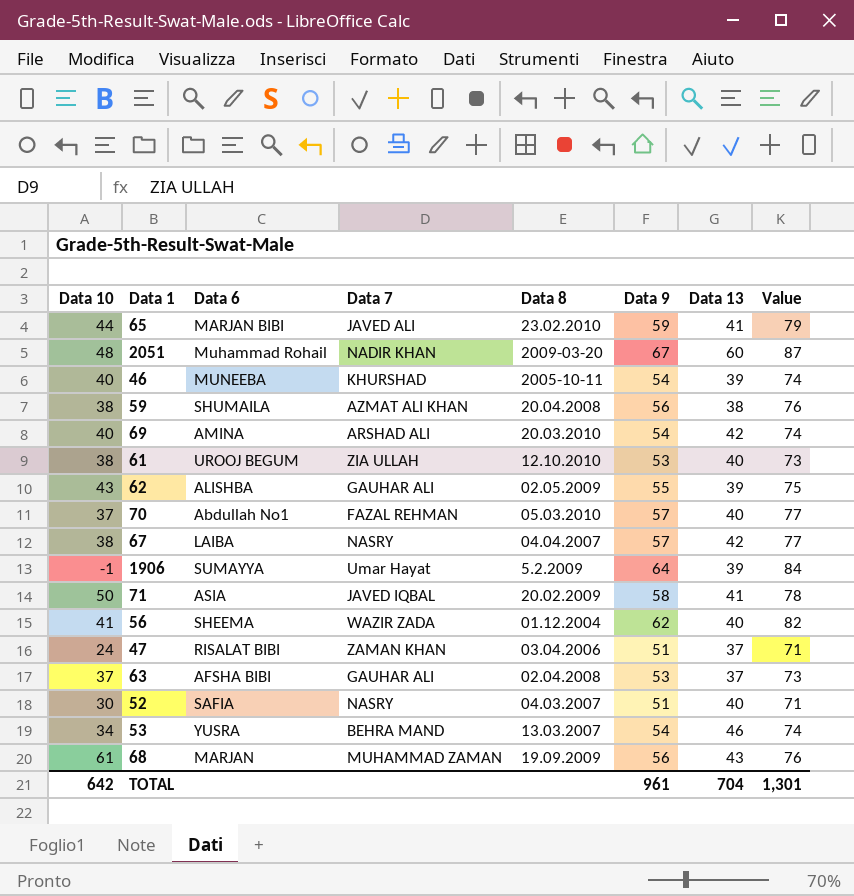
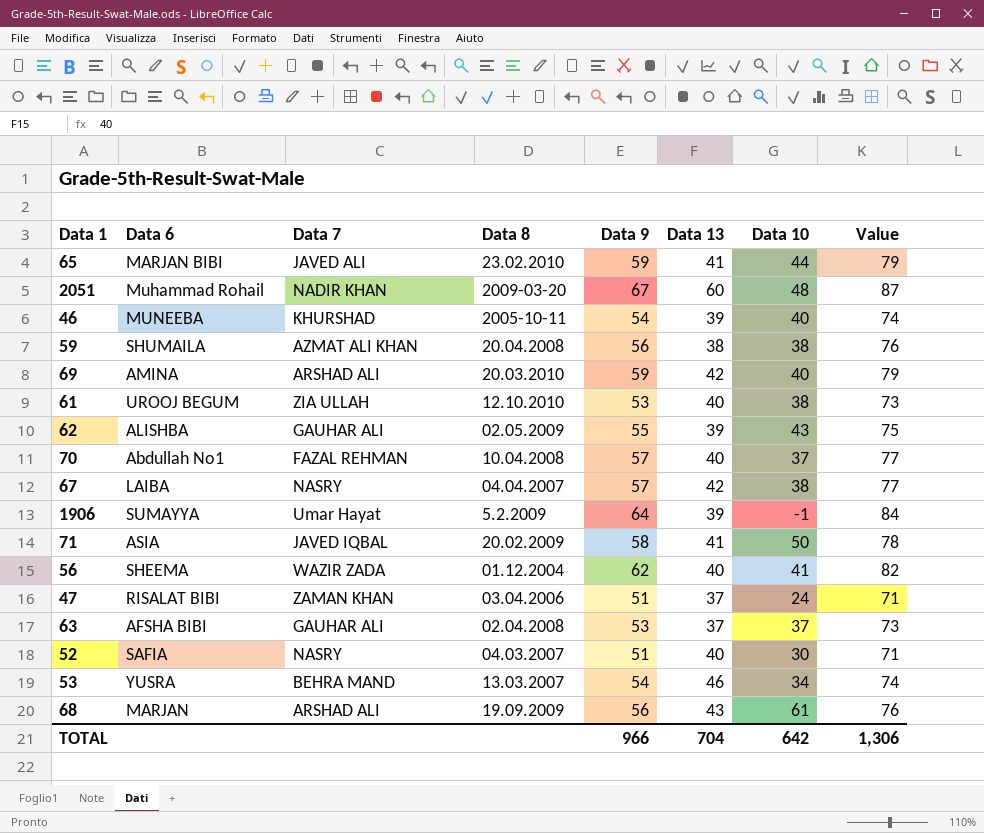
column Data 10 | position: 1 -> 7
69 | Data 9: 54 -> 59
69 | Value: 74 -> 79
70 | Data 8: 05.03.2010 -> 10.04.2008
68 | Data 7: MUHAMMAD ZAMAN -> ARSHAD ALI
TOTAL | Data 9: 961 -> 966
TOTAL | Value: 1,301 -> 1,306

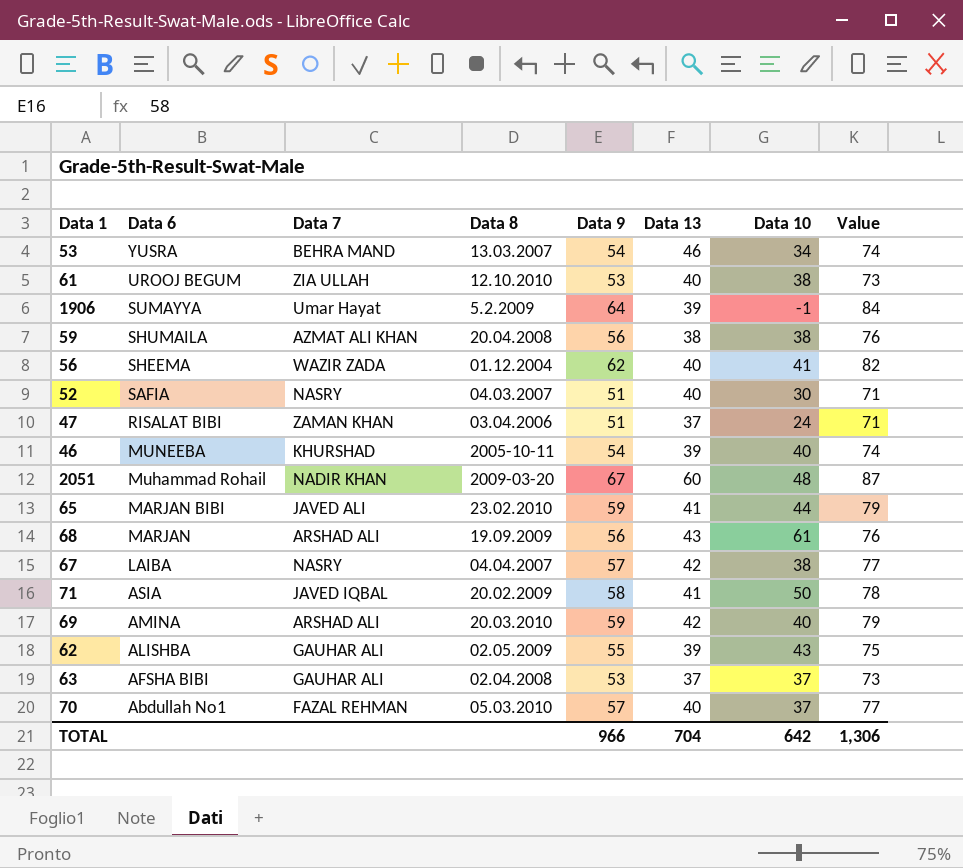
row order: none -> Data 6 descending
70 | Data 8: 10.04.2008 -> 05.03.2010

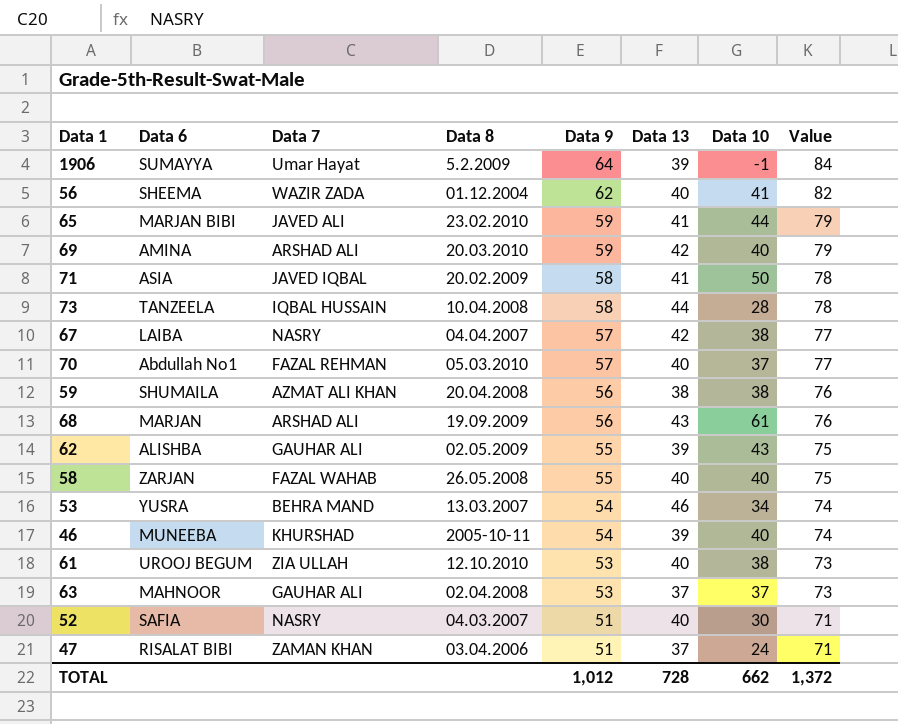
row order: Data 6 descending -> Data 9 descending
row 2051: Muhammad Rohail | NADIR KHAN | 2009-03-20 | 67 | 60 | 48 | 87 -> none
row 73: none -> TANZEELA | IQBAL HUSSAIN | 10.04.2008 | 58 | 44 | 28 | 78
row 58: none -> ZARJAN | FAZAL WAHAB | 26.05.2008 | 55 | 40 | 40 | 75
63 | Data 6: AFSHA BIBI -> MAHNOOR
TOTAL | Data 9: 966 -> 1,012
TOTAL | Data 13: 704 -> 728
TOTAL | Data 10: 642 -> 662
TOTAL | Value: 1,306 -> 1,372

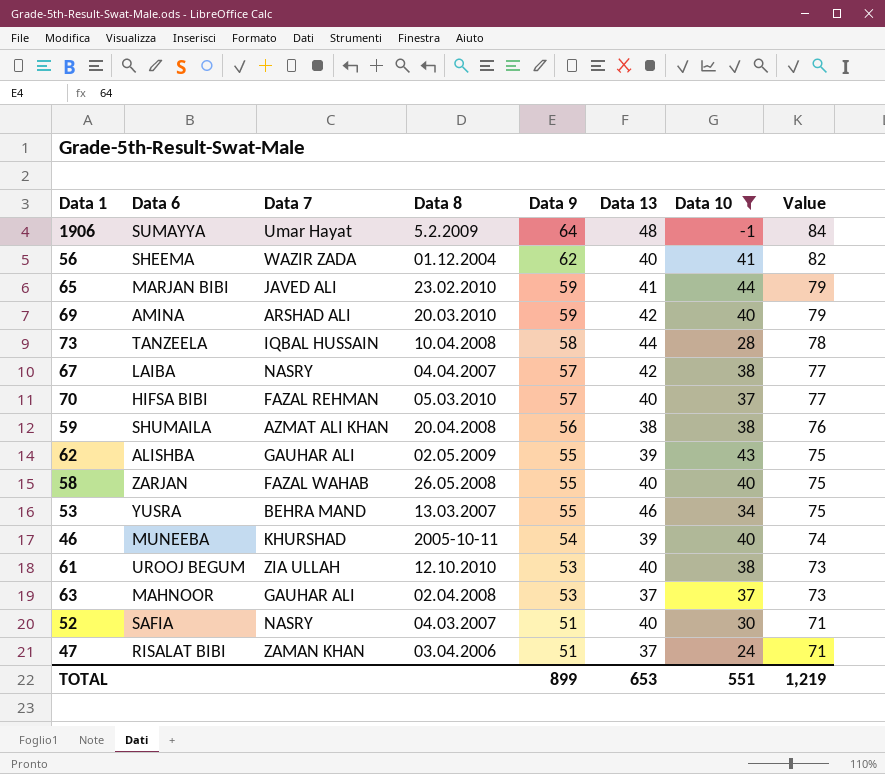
filter: none -> Data 10 <= 44
1906 | Data 13: 39 -> 48
70 | Data 6: Abdullah No1 -> HIFSA BIBI
53 | Data 9: 54 -> 55
53 | Value: 74 -> 75
TOTAL | Data 9: 1,012 -> 899
TOTAL | Data 13: 728 -> 653
TOTAL | Data 10: 662 -> 551
TOTAL | Value: 1,372 -> 1,219

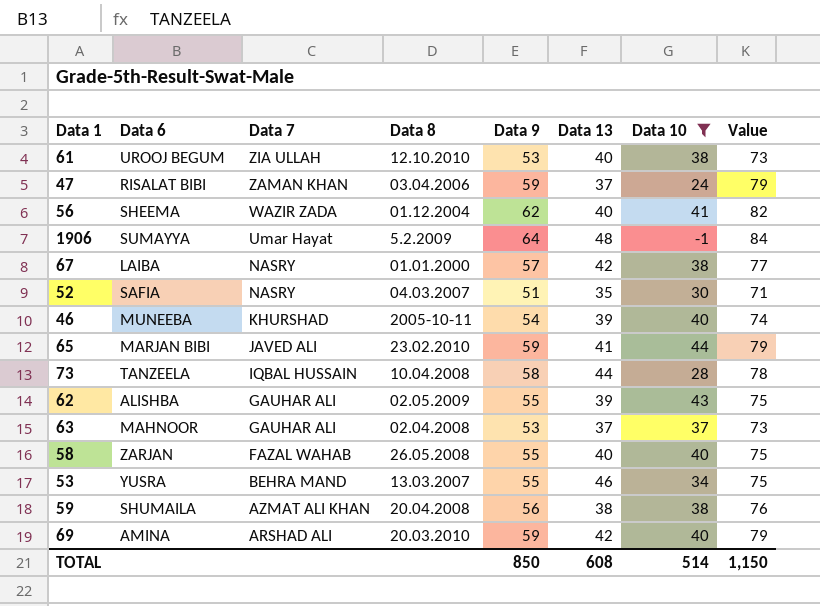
row order: Data 9 descending -> Data 7 descending
row 70: HIFSA BIBI | FAZAL REHMAN | 05.03.2010 | 57 | 40 | 37 | 77 -> none
47 | Data 9: 51 -> 59
47 | Value: 71 -> 79
67 | Data 8: 04.04.2007 -> 01.01.2000
52 | Data 13: 40 -> 35
TOTAL | Data 9: 899 -> 850
TOTAL | Data 13: 653 -> 608
TOTAL | Data 10: 551 -> 514
TOTAL | Value: 1,219 -> 1,150

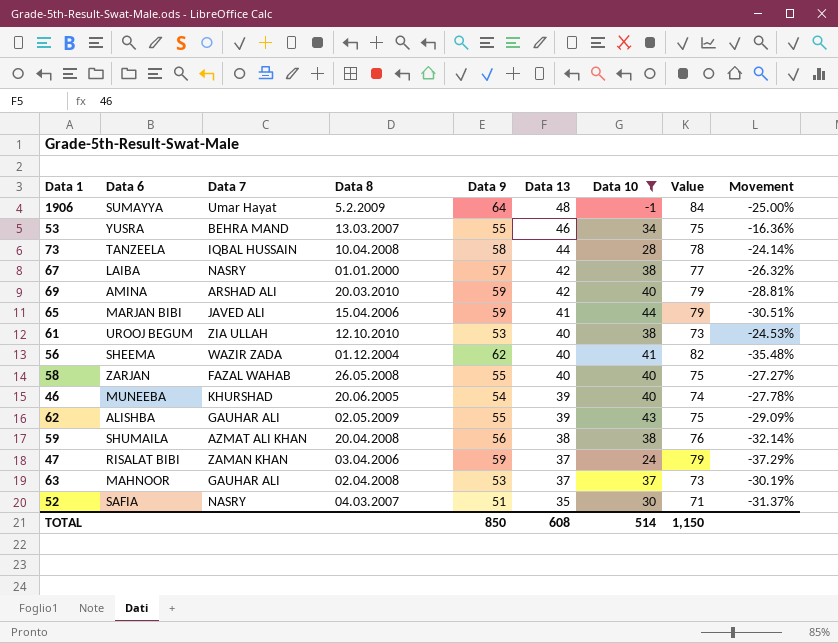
row order: Data 7 descending -> Data 13 descending
column Movement | formula: none -> ([Data 13] - [Data 9]) / [Data 9]
65 | Data 8: 23.02.2010 -> 15.04.2006
46 | Data 8: 2005-10-11 -> 20.06.2005

